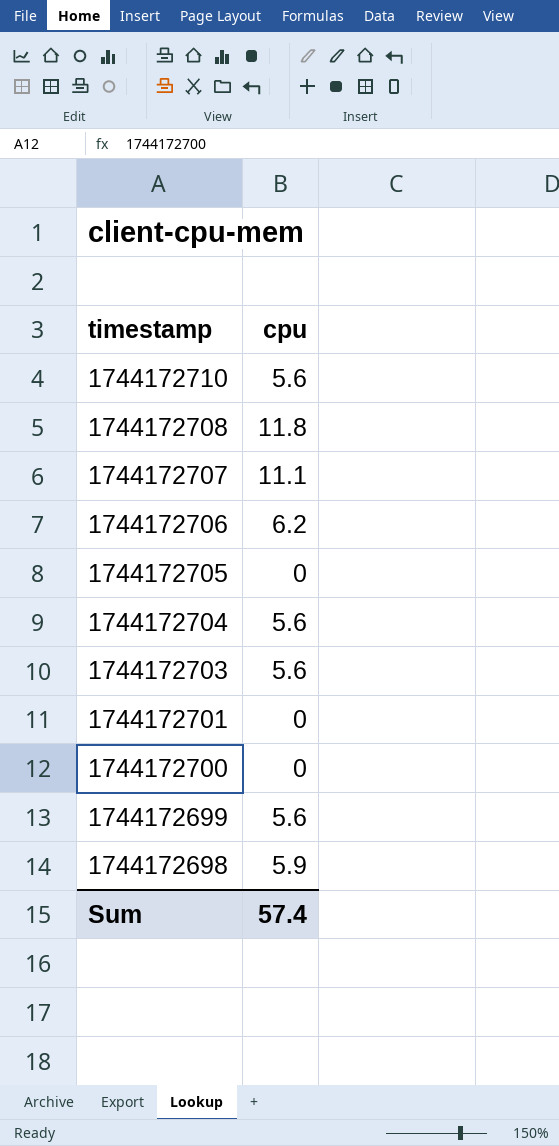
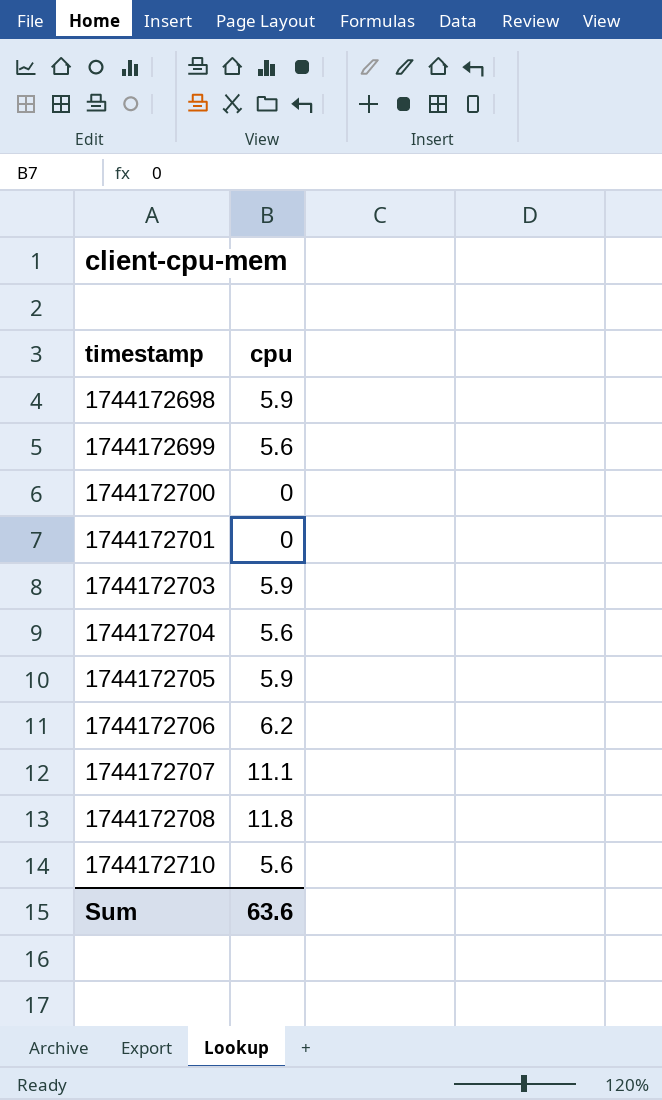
row order: timestamp descending -> timestamp ascending
1744172703 | cpu: 5.6 -> 5.9
1744172705 | cpu: 0 -> 5.9
Sum | cpu: 57.4 -> 63.6

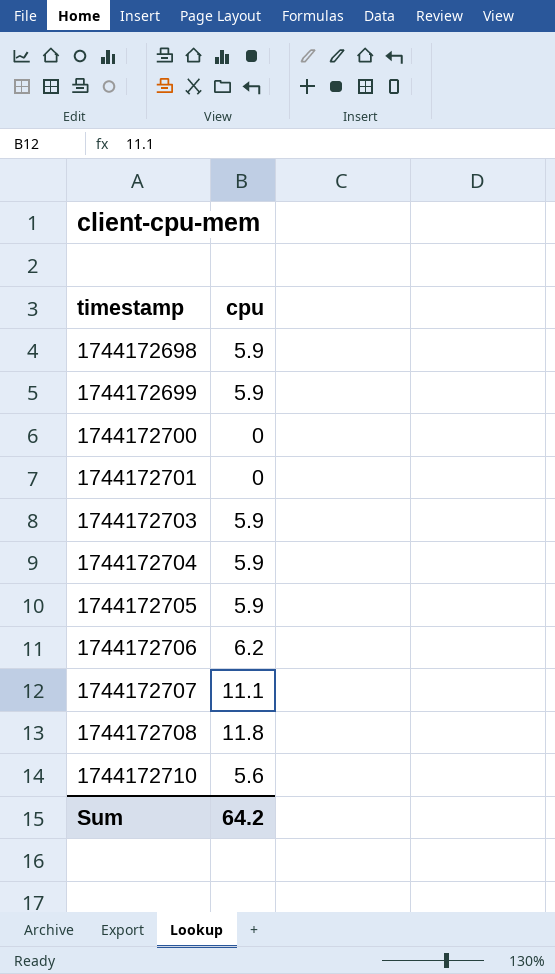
1744172699 | cpu: 5.6 -> 5.9
1744172704 | cpu: 5.6 -> 5.9
Sum | cpu: 63.6 -> 64.2

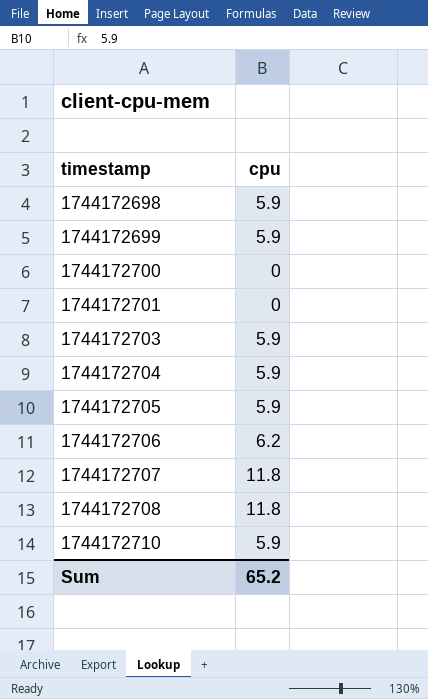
1744172707 | cpu: 11.1 -> 11.8
1744172710 | cpu: 5.6 -> 5.9
Sum | cpu: 64.2 -> 65.2

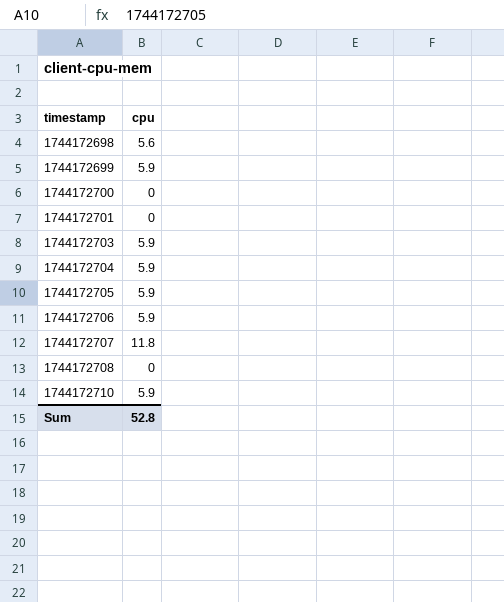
1744172698 | cpu: 5.9 -> 5.6
1744172706 | cpu: 6.2 -> 5.9
1744172708 | cpu: 11.8 -> 0
Sum | cpu: 65.2 -> 52.8

